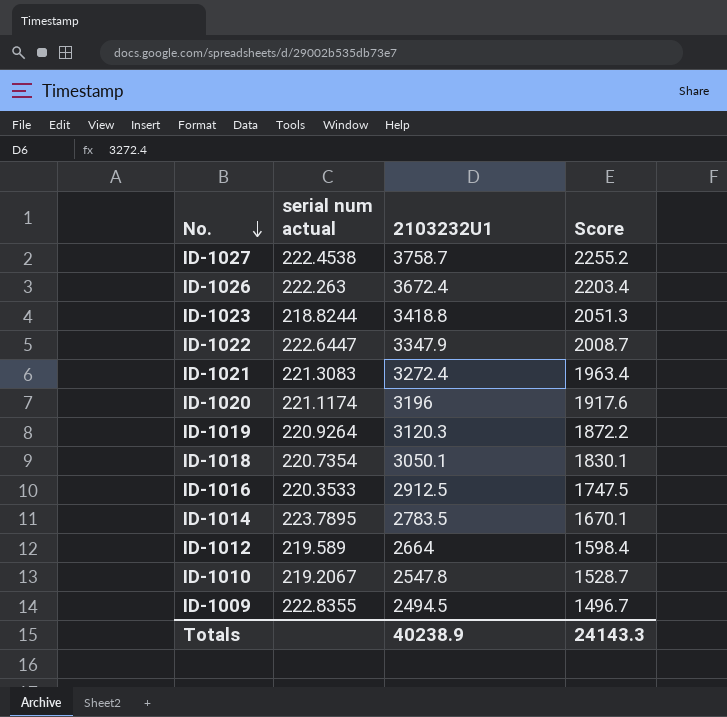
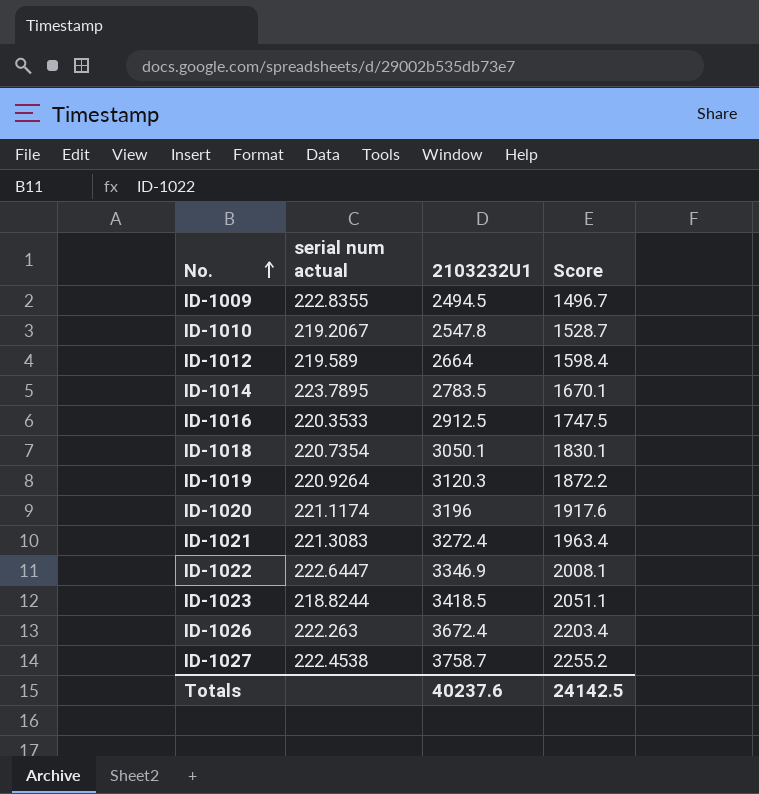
row order: No. descending -> No. ascending
ID-1022 | 2103232U1: 3347.9 -> 3346.9
ID-1022 | Score: 2008.7 -> 2008.1
ID-1023 | 2103232U1: 3418.8 -> 3418.5
ID-1023 | Score: 2051.3 -> 2051.1
Totals | 2103232U1: 40238.9 -> 40237.6
Totals | Score: 24143.3 -> 24142.5

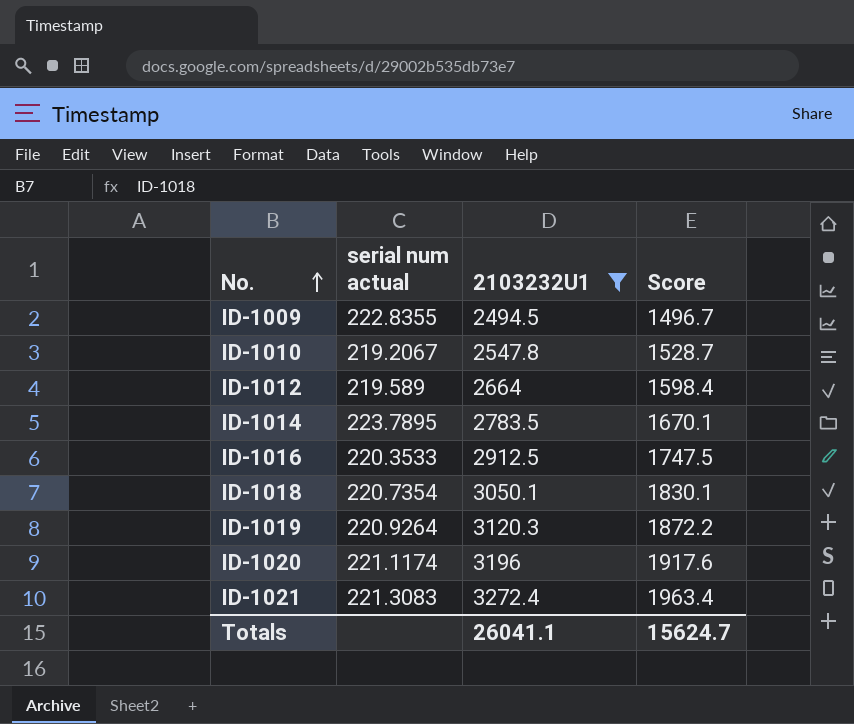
filter: none -> 2103232U1 <= 3272.4
Totals | 2103232U1: 40237.6 -> 26041.1
Totals | Score: 24142.5 -> 15624.7

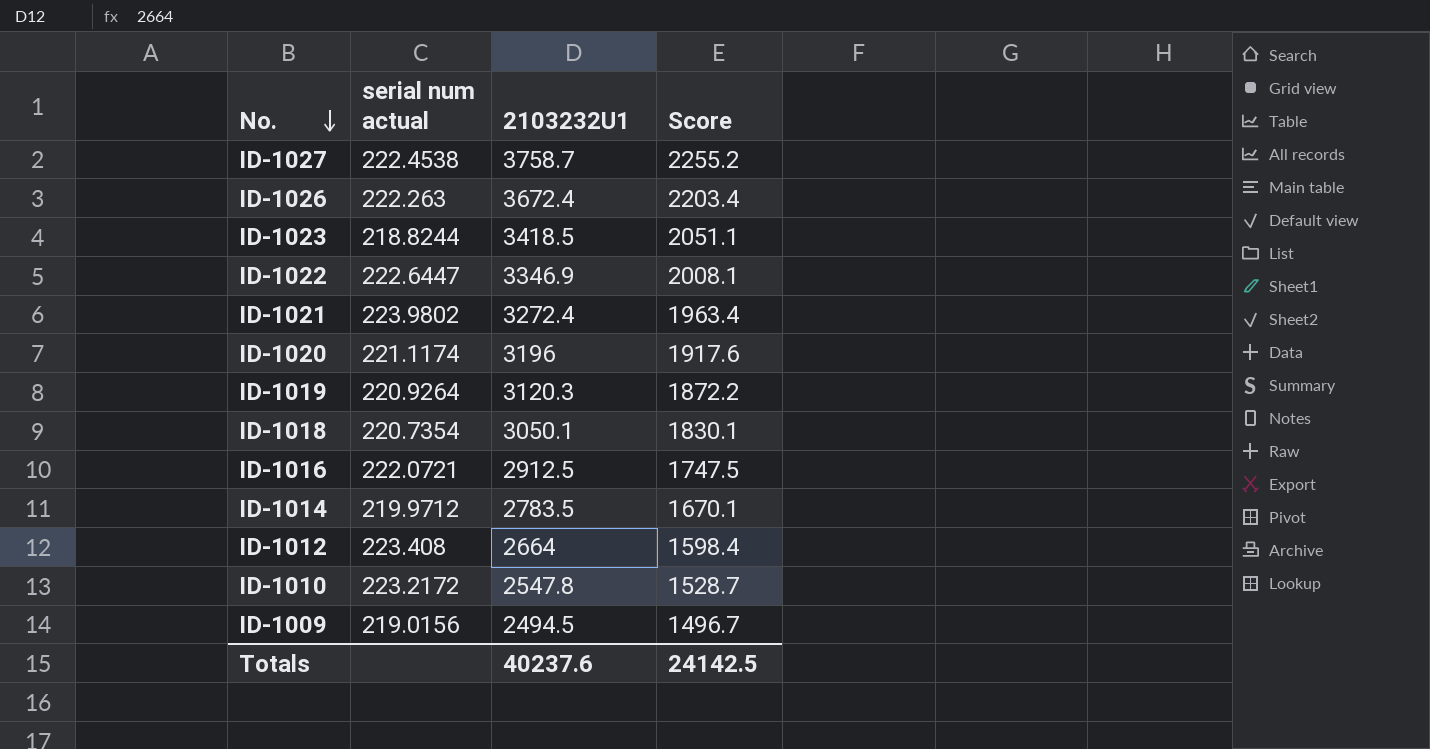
filter: 2103232U1 <= 3272.4 -> none
row order: No. ascending -> No. descending
ID-1021 | serial num actual: 221.3083 -> 223.9802
ID-1016 | serial num actual: 220.3533 -> 222.0721
ID-1014 | serial num actual: 223.7895 -> 219.9712
ID-1012 | serial num actual: 219.589 -> 223.408
ID-1010 | serial num actual: 219.2067 -> 223.2172
ID-1009 | serial num actual: 222.8355 -> 219.0156
Totals | 2103232U1: 26041.1 -> 40237.6
Totals | Score: 15624.7 -> 24142.5

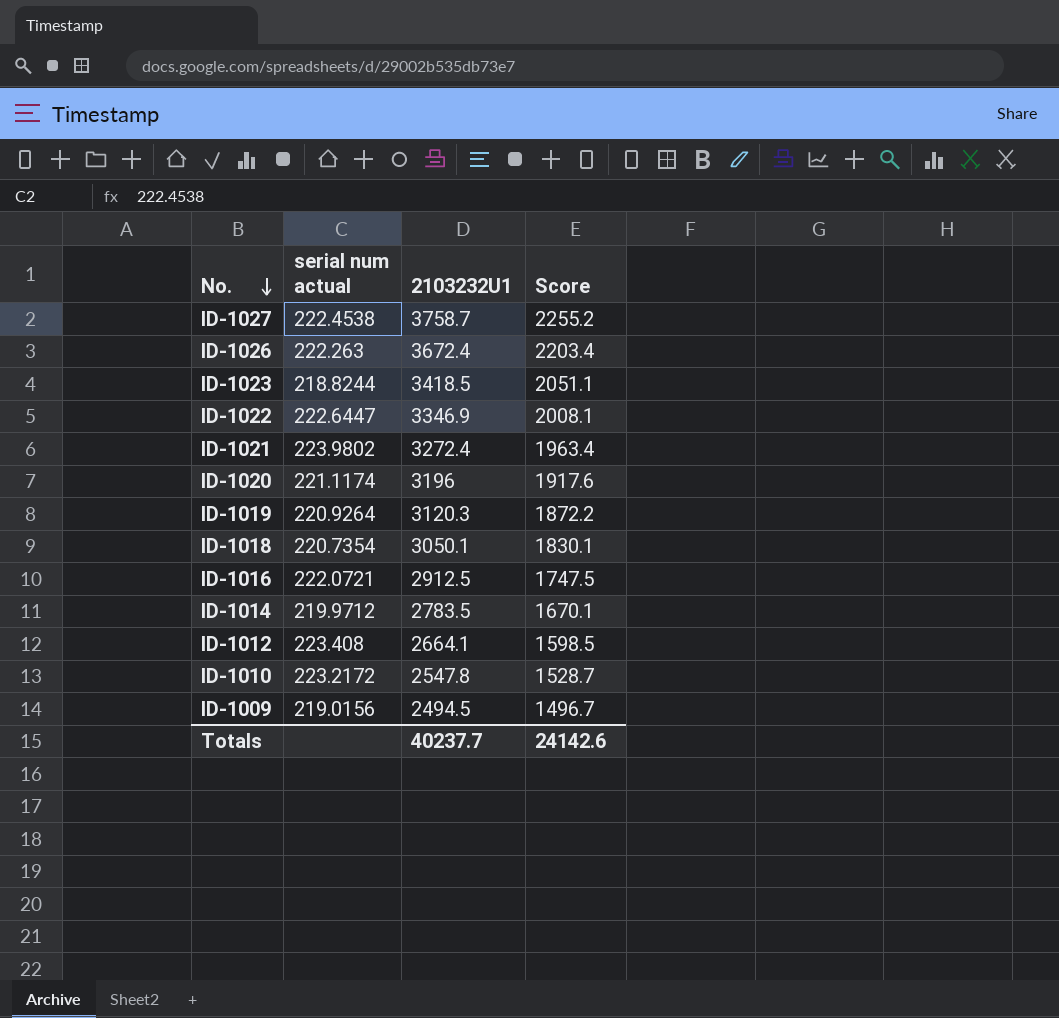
ID-1012 | 2103232U1: 2664 -> 2664.1
ID-1012 | Score: 1598.4 -> 1598.5
Totals | 2103232U1: 40237.6 -> 40237.7
Totals | Score: 24142.5 -> 24142.6

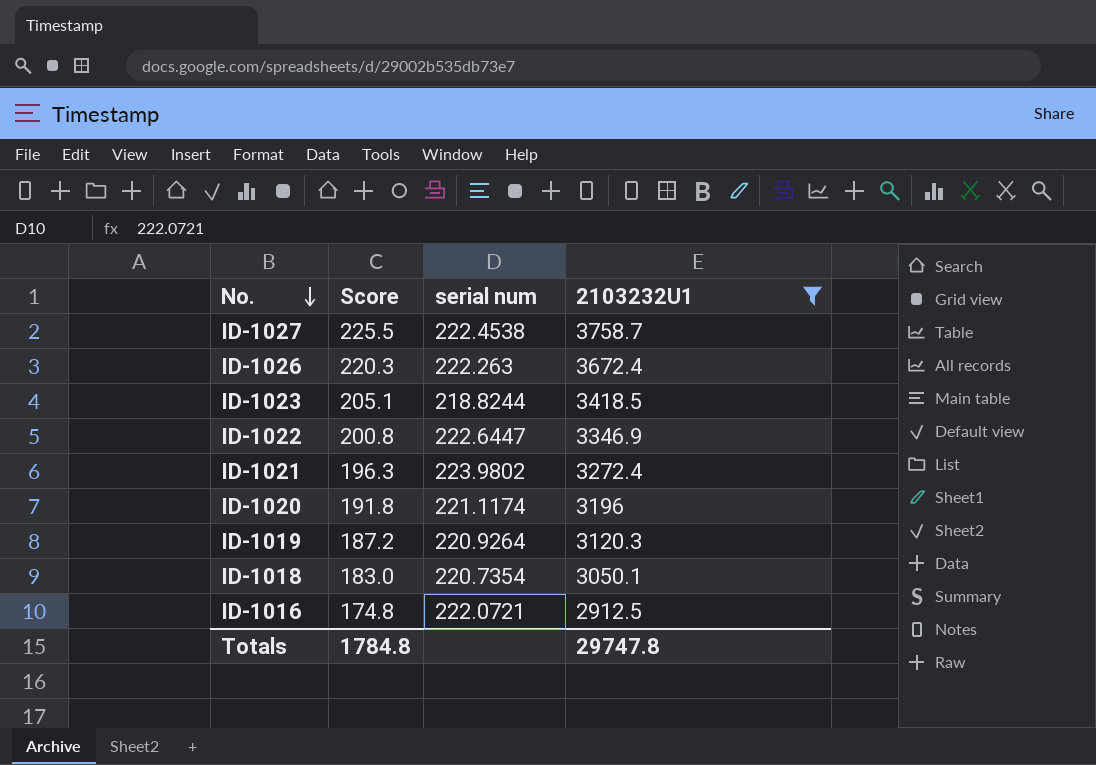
filter: none -> 2103232U1 >= 2912.5
column Score | formula: [2103232U1] * 0.6 -> [2103232U1] * 0.06
column Score | position: 4 -> 2
column name: serial num actual -> serial num
Totals | Score: 24142.6 -> 1784.8
Totals | 2103232U1: 40237.7 -> 29747.8

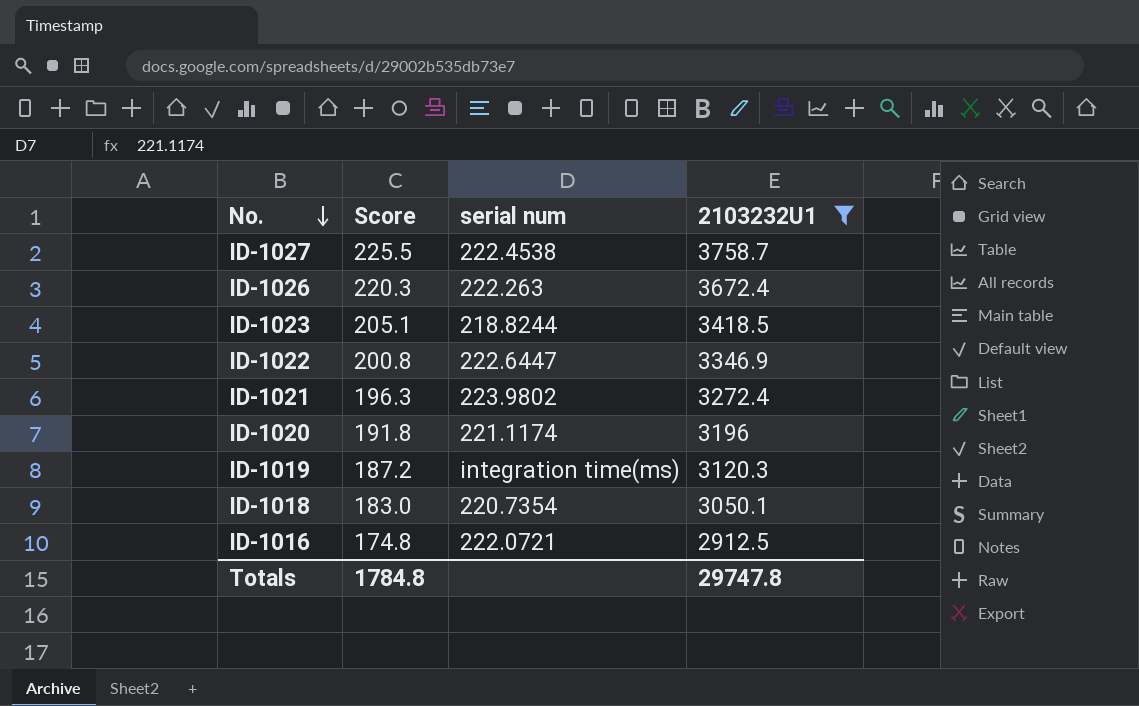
ID-1019 | serial num: 220.9264 -> integration time(ms)

